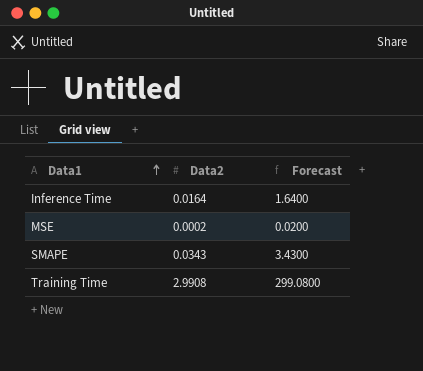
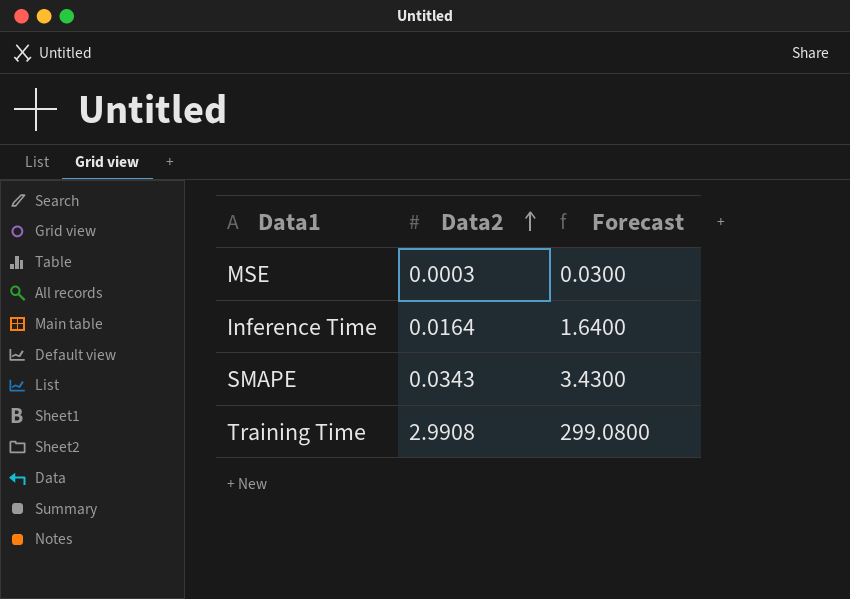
row order: Data1 ascending -> Data2 ascending
MSE | Data2: 0.0002 -> 0.0003
MSE | Forecast: 0.0200 -> 0.0300

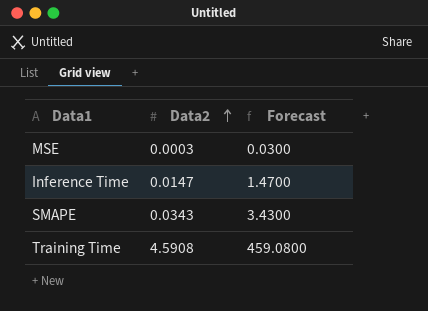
Inference Time | Data2: 0.0164 -> 0.0147
Inference Time | Forecast: 1.6400 -> 1.4700
Training Time | Data2: 2.9908 -> 4.5908
Training Time | Forecast: 299.0800 -> 459.0800

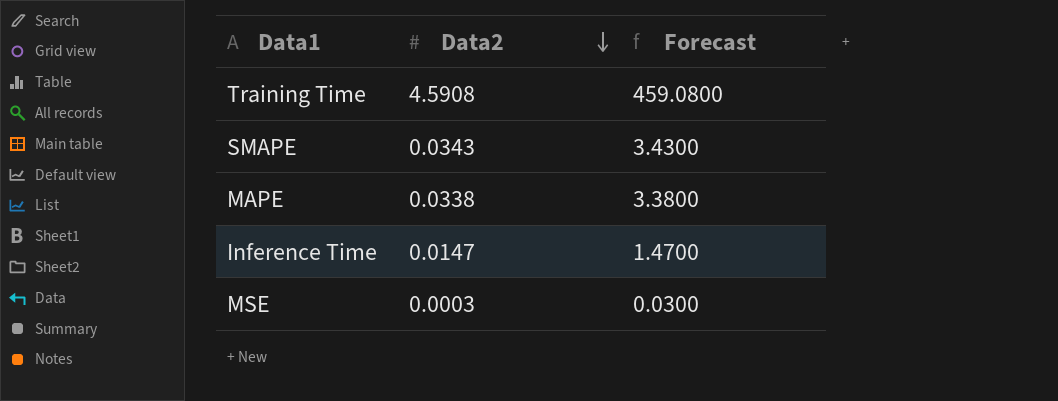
row order: Data2 ascending -> Data2 descending
row MAPE: none -> 0.0338 | 3.3800

